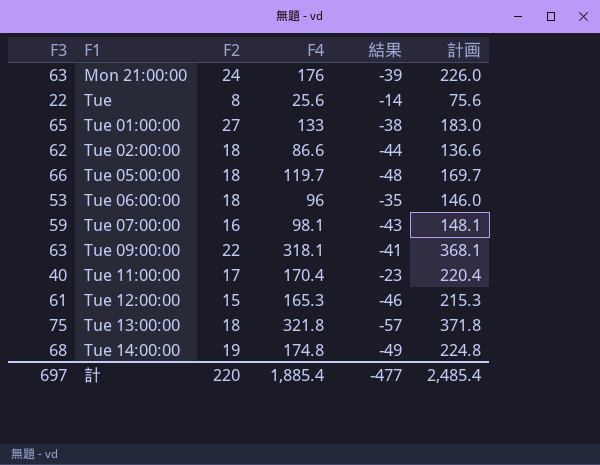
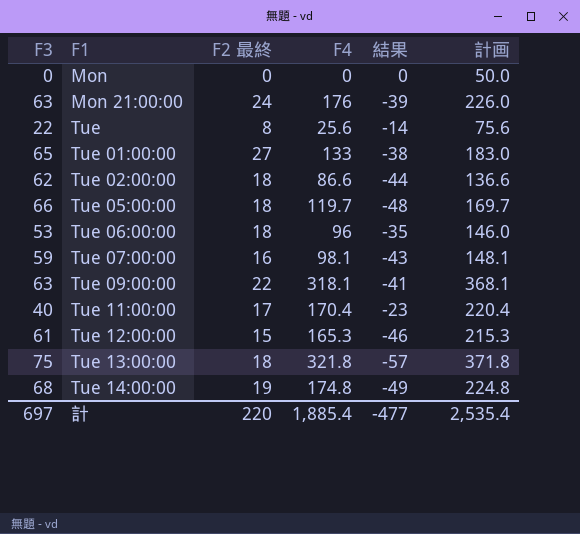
column name: F2 -> F2 最終
row Mon: none -> 0 | 0 | 0 | 0 | 50.0
計 | 計画: 2,485.4 -> 2,535.4

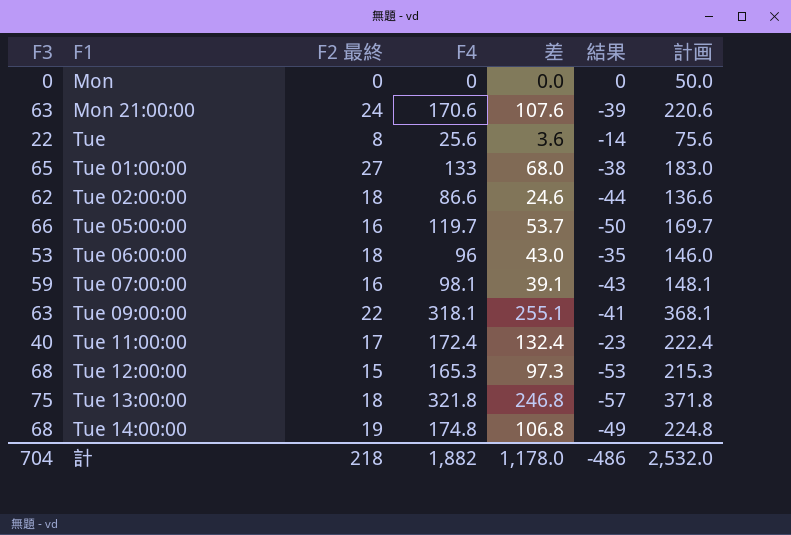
column 差 | formula: none -> [F4] - [F3]
Mon 21:00:00 | F4: 176 -> 170.6
Mon 21:00:00 | 計画: 226.0 -> 220.6
Tue 05:00:00 | F2 最終: 18 -> 16
Tue 05:00:00 | 結果: -48 -> -50
Tue 11:00:00 | F4: 170.4 -> 172.4
Tue 11:00:00 | 計画: 220.4 -> 222.4
Tue 12:00:00 | F3: 61 -> 68
Tue 12:00:00 | 結果: -46 -> -53
計 | F3: 697 -> 704
計 | F2 最終: 220 -> 218
計 | F4: 1,885.4 -> 1,882
計 | 結果: -477 -> -486
計 | 計画: 2,535.4 -> 2,532.0

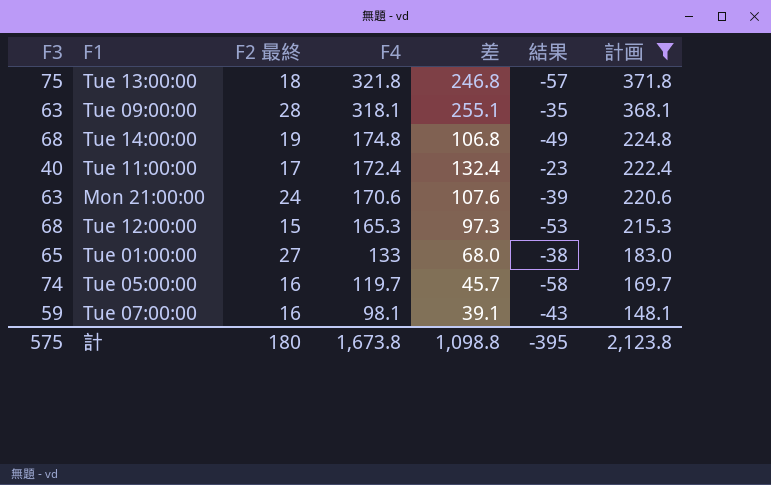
filter: none -> 計画 >= 148.1
row order: F1 ascending -> F4 descending
Tue 09:00:00 | F2 最終: 22 -> 28
Tue 09:00:00 | 結果: -41 -> -35
Tue 05:00:00 | F3: 66 -> 74
Tue 05:00:00 | 差: 53.7 -> 45.7
Tue 05:00:00 | 結果: -50 -> -58
計 | F3: 704 -> 575
計 | F2 最終: 218 -> 180
計 | F4: 1,882 -> 1,673.8
計 | 差: 1,178.0 -> 1,098.8
計 | 結果: -486 -> -395
計 | 計画: 2,532.0 -> 2,123.8

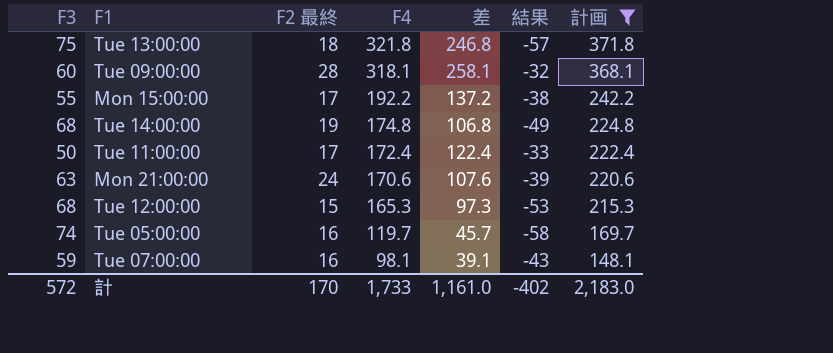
row Tue 01:00:00: 65 | 27 | 133 | 68.0 | -38 | 183.0 -> none
Tue 09:00:00 | F3: 63 -> 60
Tue 09:00:00 | 差: 255.1 -> 258.1
Tue 09:00:00 | 結果: -35 -> -32
row Mon 15:00:00: none -> 55 | 17 | 192.2 | 137.2 | -38 | 242.2
Tue 11:00:00 | F3: 40 -> 50
Tue 11:00:00 | 差: 132.4 -> 122.4
Tue 11:00:00 | 結果: -23 -> -33
計 | F3: 575 -> 572
計 | F2 最終: 180 -> 170
計 | F4: 1,673.8 -> 1,733
計 | 差: 1,098.8 -> 1,161.0
計 | 結果: -395 -> -402
計 | 計画: 2,123.8 -> 2,183.0

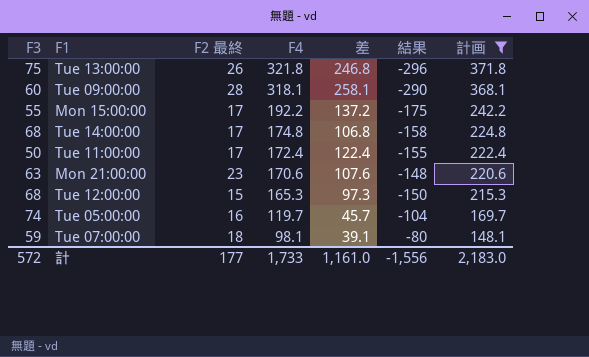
column 結果 | formula: [F2 最終] - [F3] -> [F2 最終] - [F4]
Tue 13:00:00 | F2 最終: 18 -> 26
Tue 14:00:00 | F2 最終: 19 -> 17
Mon 21:00:00 | F2 最終: 24 -> 23
Tue 07:00:00 | F2 最終: 16 -> 18
計 | F2 最終: 170 -> 177
計 | 結果: -402 -> -1,556

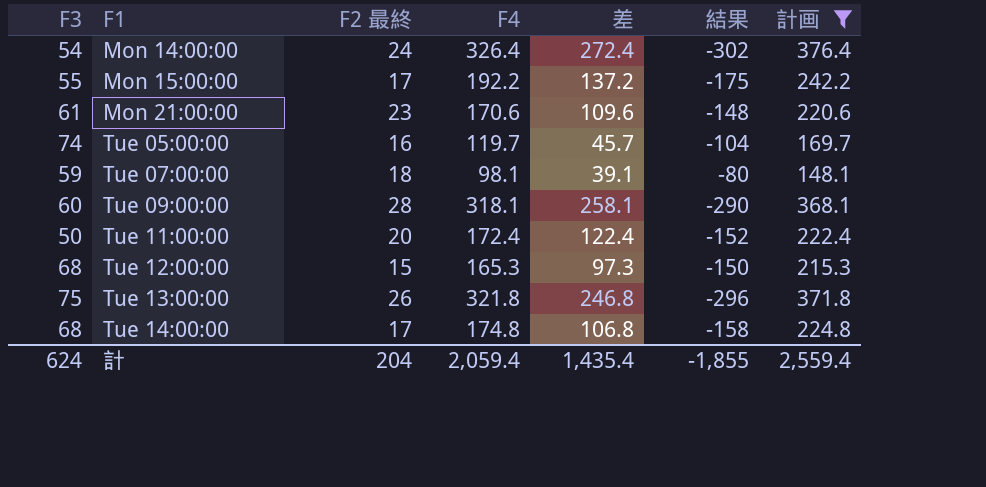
row order: F4 descending -> F1 ascending
row Mon 14:00:00: none -> 54 | 24 | 326.4 | 272.4 | -302 | 376.4
Mon 21:00:00 | F3: 63 -> 61
Mon 21:00:00 | 差: 107.6 -> 109.6
Tue 11:00:00 | F2 最終: 17 -> 20
Tue 11:00:00 | 結果: -155 -> -152
計 | F3: 572 -> 624
計 | F2 最終: 177 -> 204
計 | F4: 1,733 -> 2,059.4
計 | 差: 1,161.0 -> 1,435.4
計 | 結果: -1,556 -> -1,855
計 | 計画: 2,183.0 -> 2,559.4

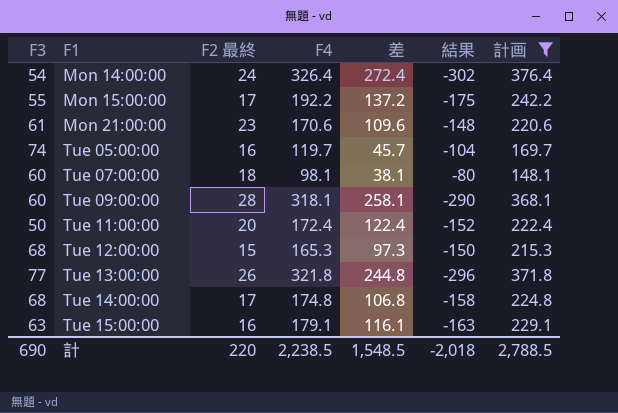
Tue 07:00:00 | F3: 59 -> 60
Tue 07:00:00 | 差: 39.1 -> 38.1
Tue 13:00:00 | F3: 75 -> 77
Tue 13:00:00 | 差: 246.8 -> 244.8
row Tue 15:00:00: none -> 63 | 16 | 179.1 | 116.1 | -163 | 229.1
計 | F3: 624 -> 690
計 | F2 最終: 204 -> 220
計 | F4: 2,059.4 -> 2,238.5
計 | 差: 1,435.4 -> 1,548.5
計 | 結果: -1,855 -> -2,018
計 | 計画: 2,559.4 -> 2,788.5

